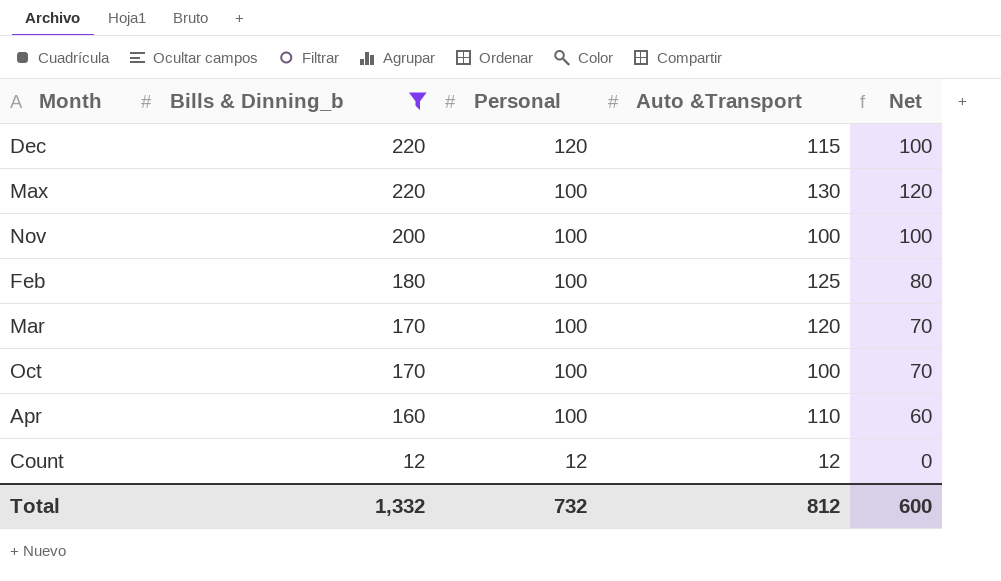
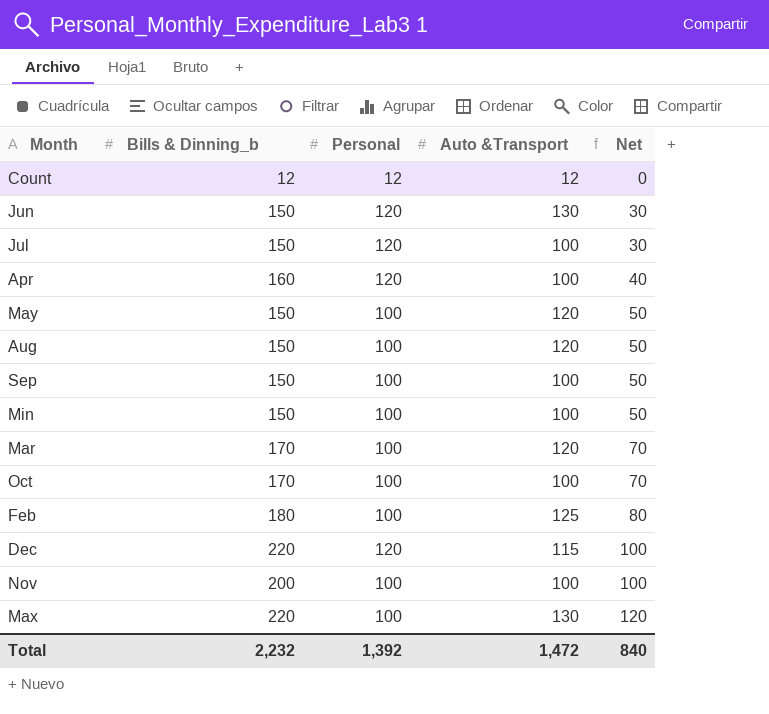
filter: Bills & Dinning_b != 150 -> none
row order: Bills & Dinning_b descending -> Net ascending
Apr | Personal: 100 -> 120
Apr | Auto &Transport: 110 -> 100
Apr | Net: 60 -> 40
Total | Bills & Dinning_b: 1,332 -> 2,232
Total | Personal: 732 -> 1,392
Total | Auto &Transport: 812 -> 1,472
Total | Net: 600 -> 840

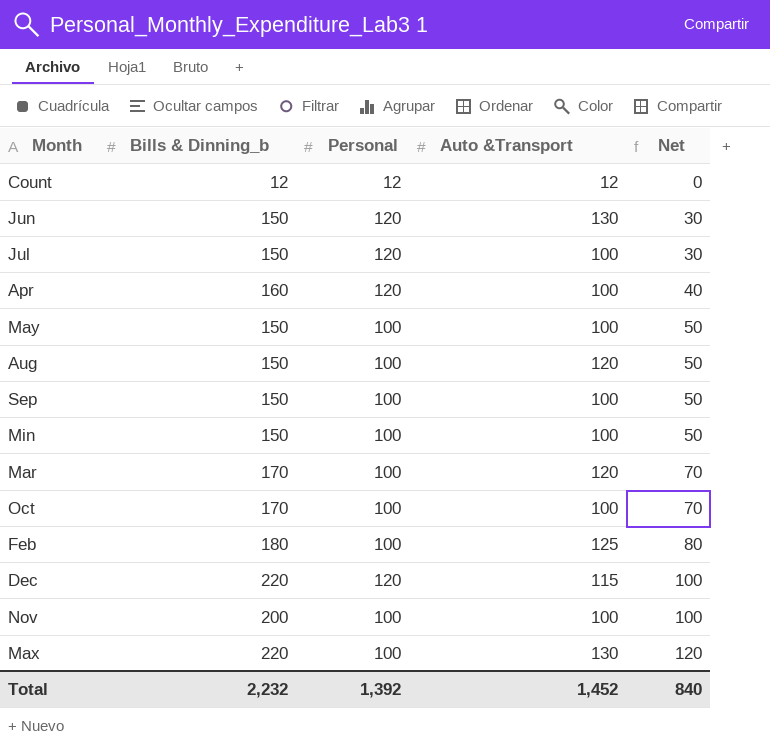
May | Auto &Transport: 120 -> 100
Total | Auto &Transport: 1,472 -> 1,452

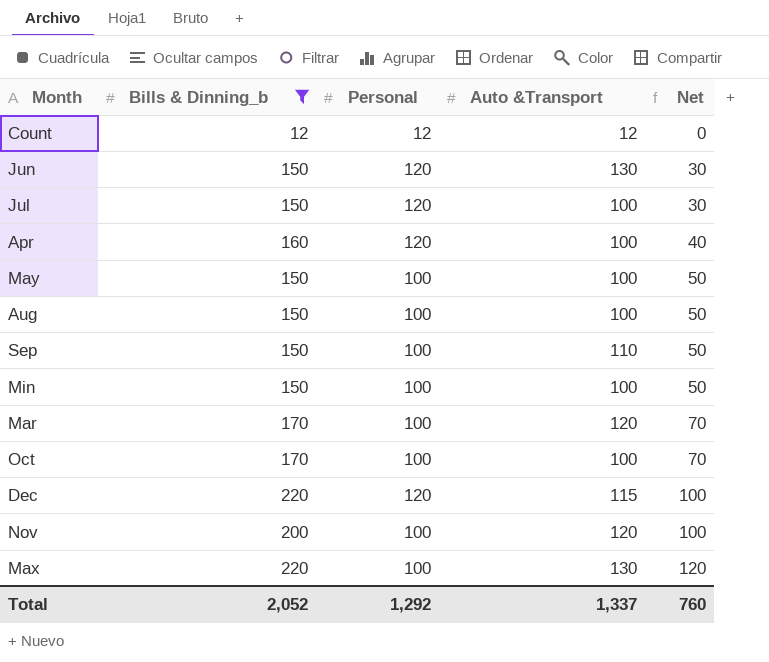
filter: none -> Bills & Dinning_b != 180
Aug | Auto &Transport: 120 -> 100
Sep | Auto &Transport: 100 -> 110
Nov | Auto &Transport: 100 -> 120
Total | Bills & Dinning_b: 2,232 -> 2,052
Total | Personal: 1,392 -> 1,292
Total | Auto &Transport: 1,452 -> 1,337
Total | Net: 840 -> 760

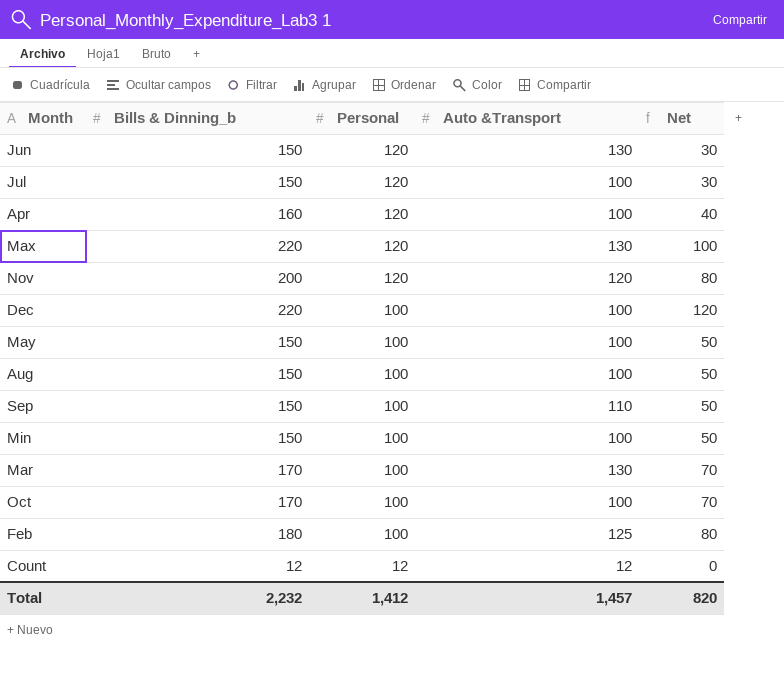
filter: Bills & Dinning_b != 180 -> none
row order: Net ascending -> Personal descending
Max | Personal: 100 -> 120
Max | Net: 120 -> 100
Nov | Personal: 100 -> 120
Nov | Net: 100 -> 80
Dec | Personal: 120 -> 100
Dec | Auto &Transport: 115 -> 100
Dec | Net: 100 -> 120
Mar | Auto &Transport: 120 -> 130
Total | Bills & Dinning_b: 2,052 -> 2,232
Total | Personal: 1,292 -> 1,412
Total | Auto &Transport: 1,337 -> 1,457
Total | Net: 760 -> 820

